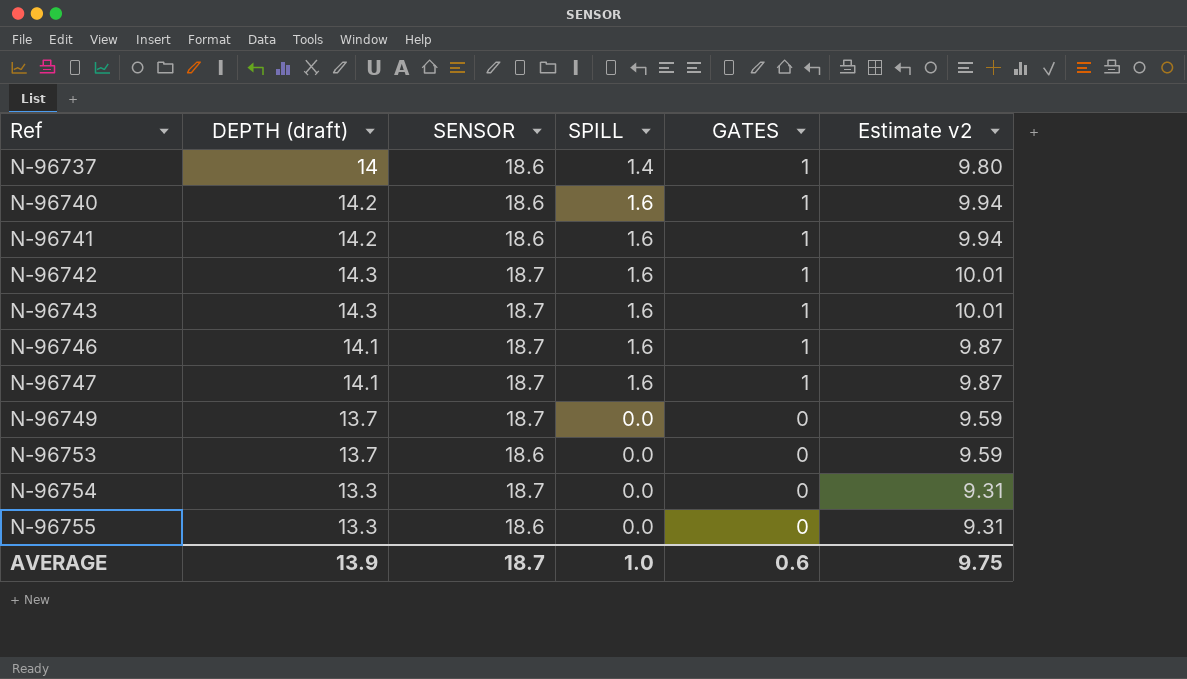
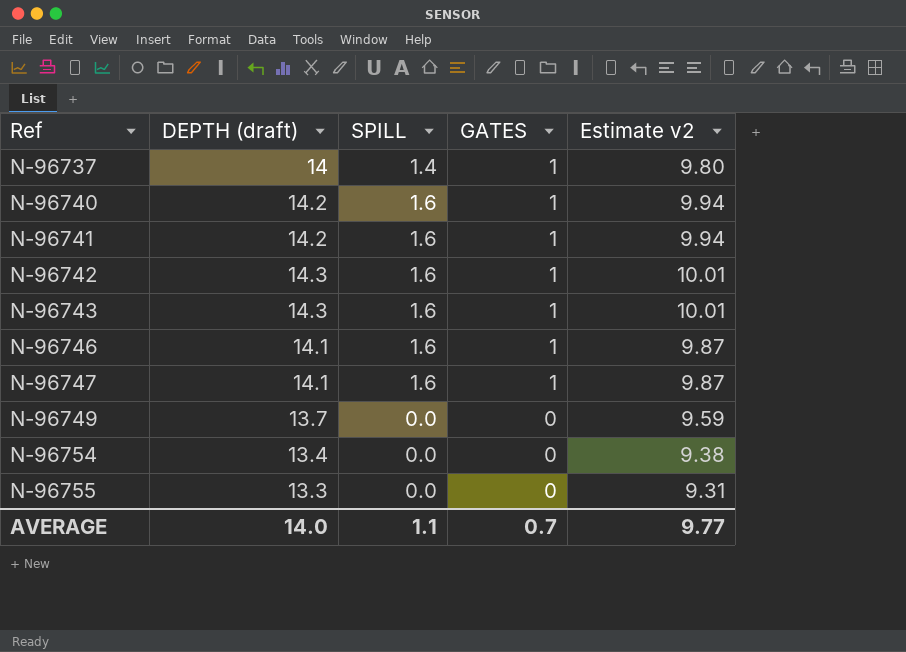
column SENSOR | position: 3 -> none
row N-96753: 13.7 | 18.6 | 0.0 | 0 | 9.59 -> none
N-96754 | DEPTH (draft): 13.3 -> 13.4
N-96754 | Estimate v2: 9.31 -> 9.38
AVERAGE | DEPTH (draft): 13.9 -> 14.0
AVERAGE | SPILL: 1.0 -> 1.1
AVERAGE | GATES: 0.6 -> 0.7
AVERAGE | Estimate v2: 9.75 -> 9.77

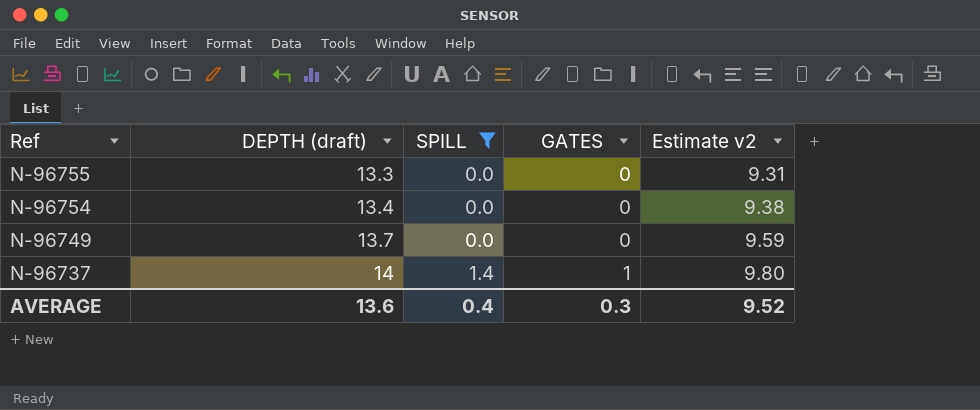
filter: none -> SPILL != 1.6
row order: Ref ascending -> Ref descending
AVERAGE | DEPTH (draft): 14.0 -> 13.6
AVERAGE | SPILL: 1.1 -> 0.4
AVERAGE | GATES: 0.7 -> 0.3
AVERAGE | Estimate v2: 9.77 -> 9.52

